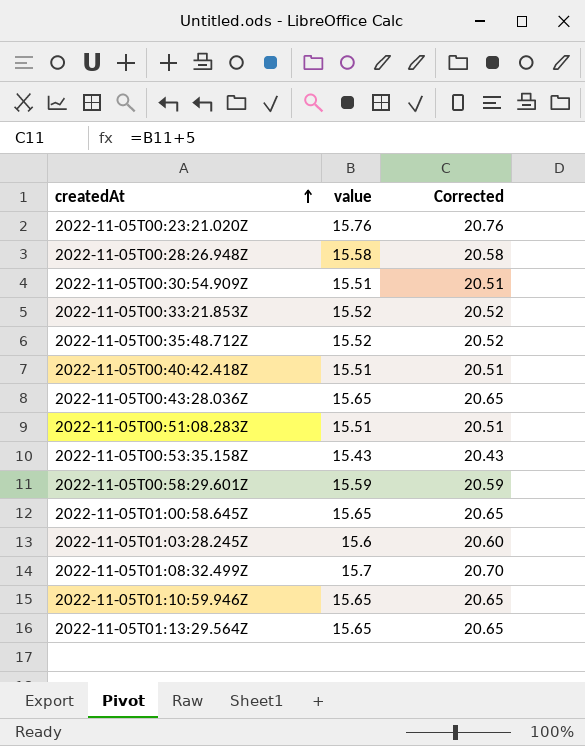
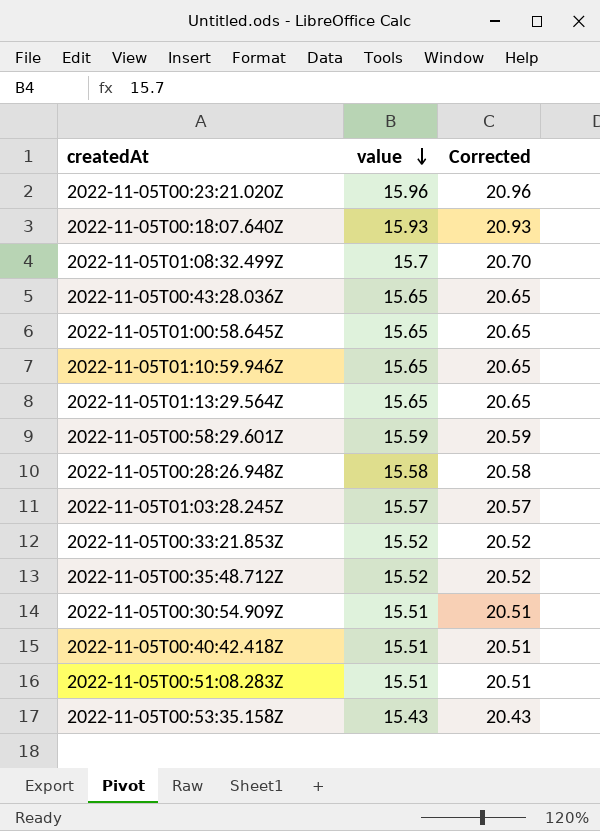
row order: createdAt ascending -> value descending
2022-11-05T00:23:21.020Z | value: 15.76 -> 15.96
2022-11-05T00:23:21.020Z | Corrected: 20.76 -> 20.96
row 2022-11-05T00:18:07.640Z: none -> 15.93 | 20.93
2022-11-05T01:03:28.245Z | value: 15.6 -> 15.57
2022-11-05T01:03:28.245Z | Corrected: 20.60 -> 20.57

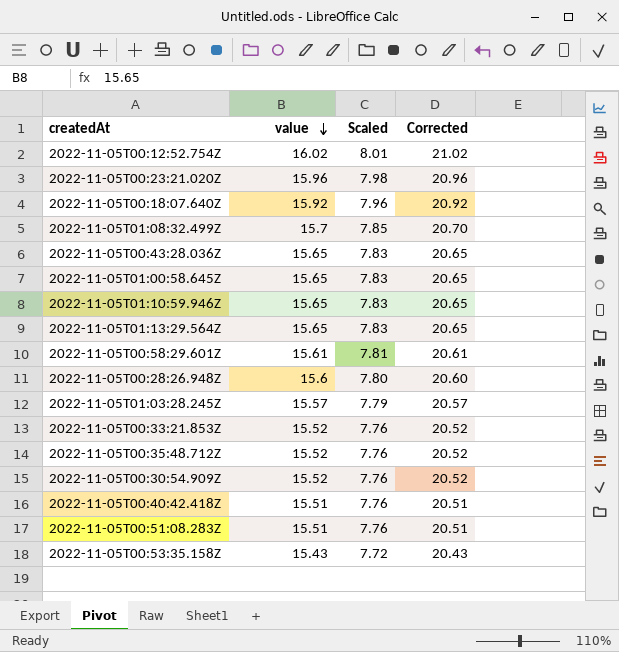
column Scaled | formula: none -> [value] * 0.5
row 2022-11-05T00:12:52.754Z: none -> 16.02 | 8.01 | 21.02
2022-11-05T00:18:07.640Z | value: 15.93 -> 15.92
2022-11-05T00:18:07.640Z | Corrected: 20.93 -> 20.92
2022-11-05T00:58:29.601Z | value: 15.59 -> 15.61
2022-11-05T00:58:29.601Z | Corrected: 20.59 -> 20.61
2022-11-05T00:28:26.948Z | value: 15.58 -> 15.6
2022-11-05T00:28:26.948Z | Corrected: 20.58 -> 20.60
2022-11-05T00:30:54.909Z | value: 15.51 -> 15.52
2022-11-05T00:30:54.909Z | Corrected: 20.51 -> 20.52

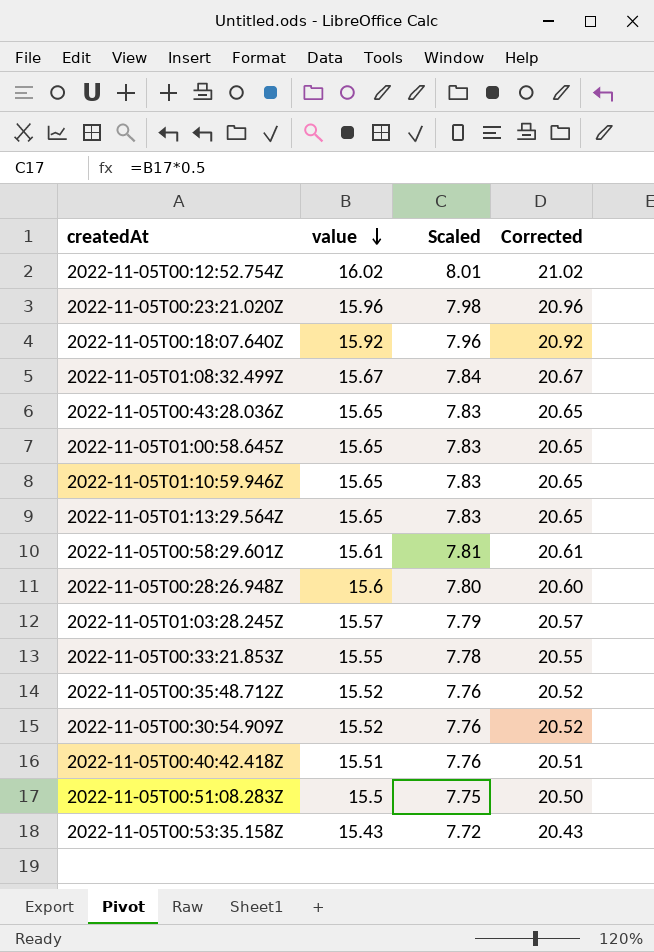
2022-11-05T01:08:32.499Z | value: 15.7 -> 15.67
2022-11-05T01:08:32.499Z | Scaled: 7.85 -> 7.84
2022-11-05T01:08:32.499Z | Corrected: 20.70 -> 20.67
2022-11-05T00:33:21.853Z | value: 15.52 -> 15.55
2022-11-05T00:33:21.853Z | Scaled: 7.76 -> 7.78
2022-11-05T00:33:21.853Z | Corrected: 20.52 -> 20.55
2022-11-05T00:51:08.283Z | value: 15.51 -> 15.5
2022-11-05T00:51:08.283Z | Scaled: 7.76 -> 7.75
2022-11-05T00:51:08.283Z | Corrected: 20.51 -> 20.50

